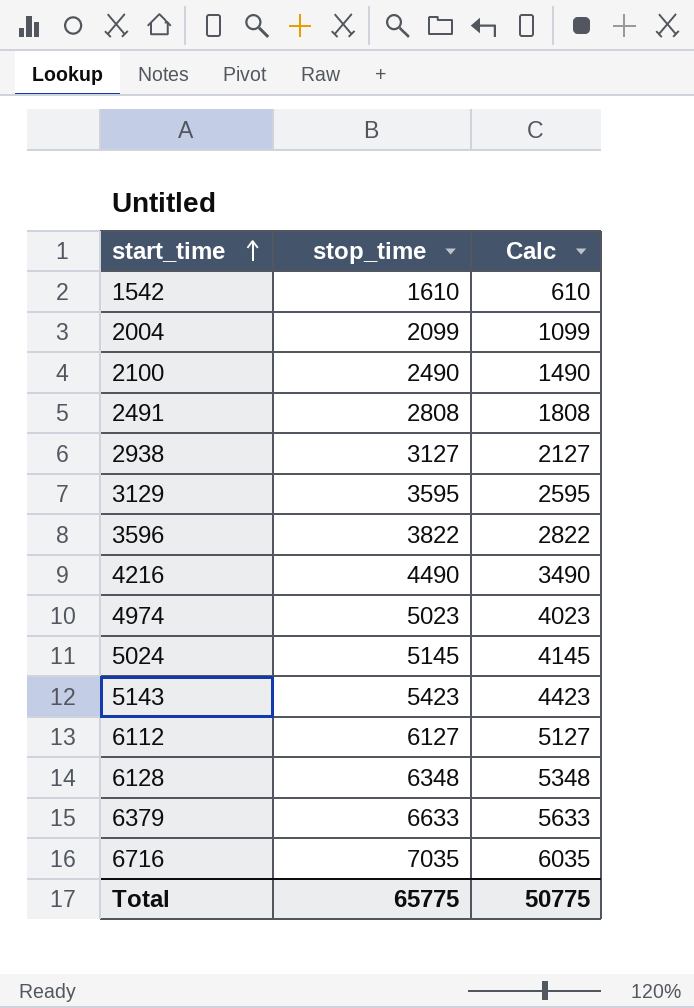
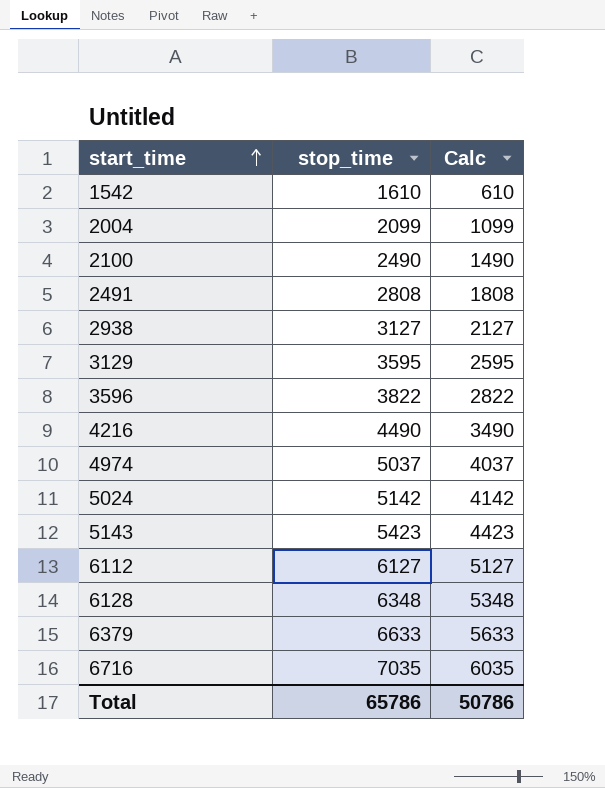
4974 | stop_time: 5023 -> 5037
4974 | Calc: 4023 -> 4037
5024 | stop_time: 5145 -> 5142
5024 | Calc: 4145 -> 4142
Total | stop_time: 65775 -> 65786
Total | Calc: 50775 -> 50786

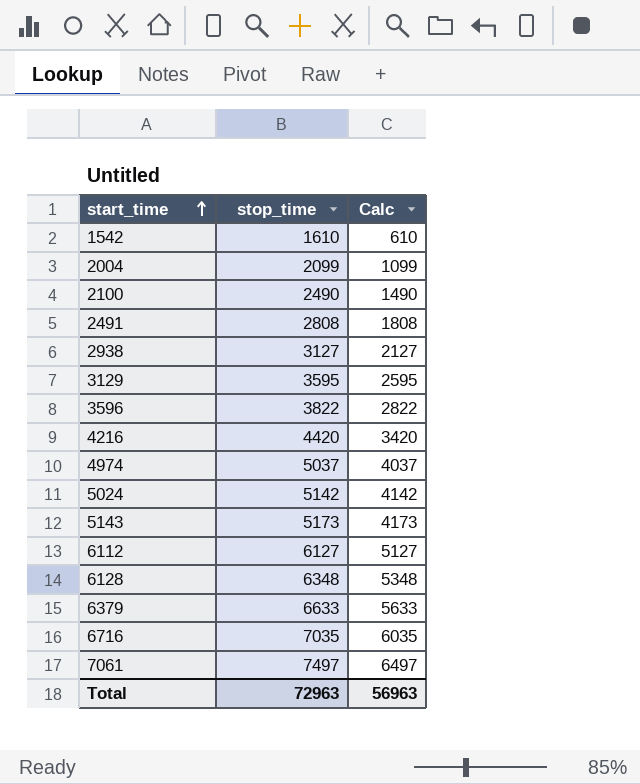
4216 | stop_time: 4490 -> 4420
4216 | Calc: 3490 -> 3420
5143 | stop_time: 5423 -> 5173
5143 | Calc: 4423 -> 4173
row 7061: none -> 7497 | 6497
Total | stop_time: 65786 -> 72963
Total | Calc: 50786 -> 56963

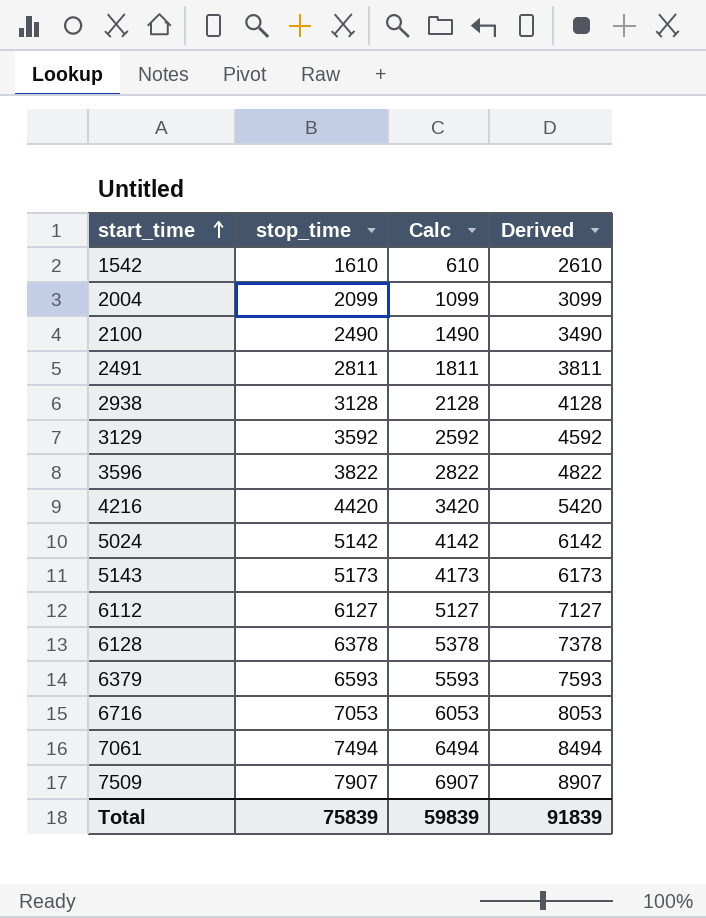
column Derived | formula: none -> [stop_time] + 1000
row 4974: 5037 | 4037 -> none
2491 | stop_time: 2808 -> 2811
2491 | Calc: 1808 -> 1811
2938 | stop_time: 3127 -> 3128
2938 | Calc: 2127 -> 2128
3129 | stop_time: 3595 -> 3592
3129 | Calc: 2595 -> 2592
6128 | stop_time: 6348 -> 6378
6128 | Calc: 5348 -> 5378
6379 | stop_time: 6633 -> 6593
6379 | Calc: 5633 -> 5593
6716 | stop_time: 7035 -> 7053
6716 | Calc: 6035 -> 6053
7061 | stop_time: 7497 -> 7494
7061 | Calc: 6497 -> 6494
row 7509: none -> 7907 | 6907 | 8907
Total | stop_time: 72963 -> 75839
Total | Calc: 56963 -> 59839

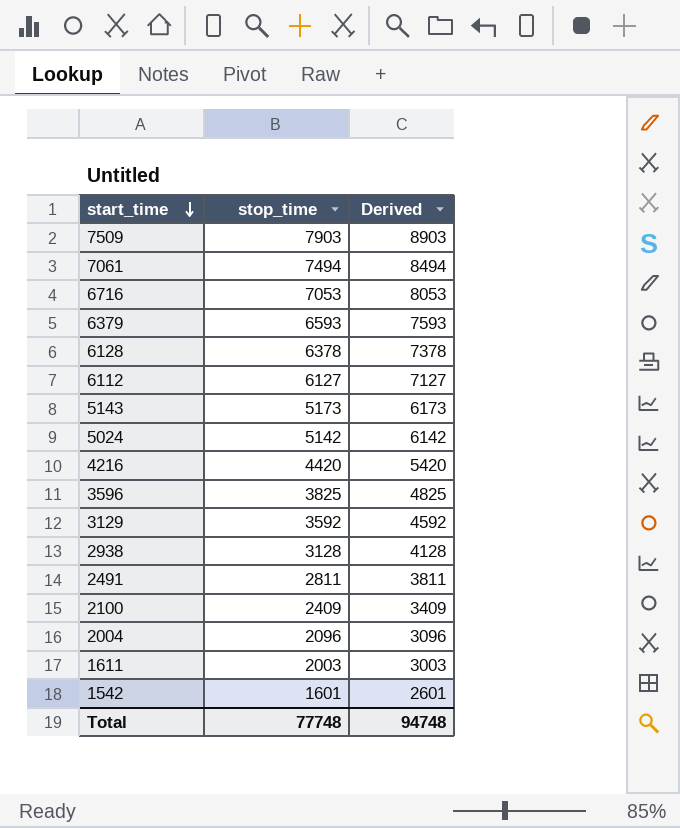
row order: start_time ascending -> start_time descending
column Calc | formula: [stop_time] - 1000 -> none
7509 | stop_time: 7907 -> 7903
7509 | Derived: 8907 -> 8903
3596 | stop_time: 3822 -> 3825
3596 | Derived: 4822 -> 4825
2100 | stop_time: 2490 -> 2409
2100 | Derived: 3490 -> 3409
2004 | stop_time: 2099 -> 2096
2004 | Derived: 3099 -> 3096
row 1611: none -> 2003 | 3003
1542 | stop_time: 1610 -> 1601
1542 | Derived: 2610 -> 2601
Total | stop_time: 75839 -> 77748
Total | Derived: 91839 -> 94748

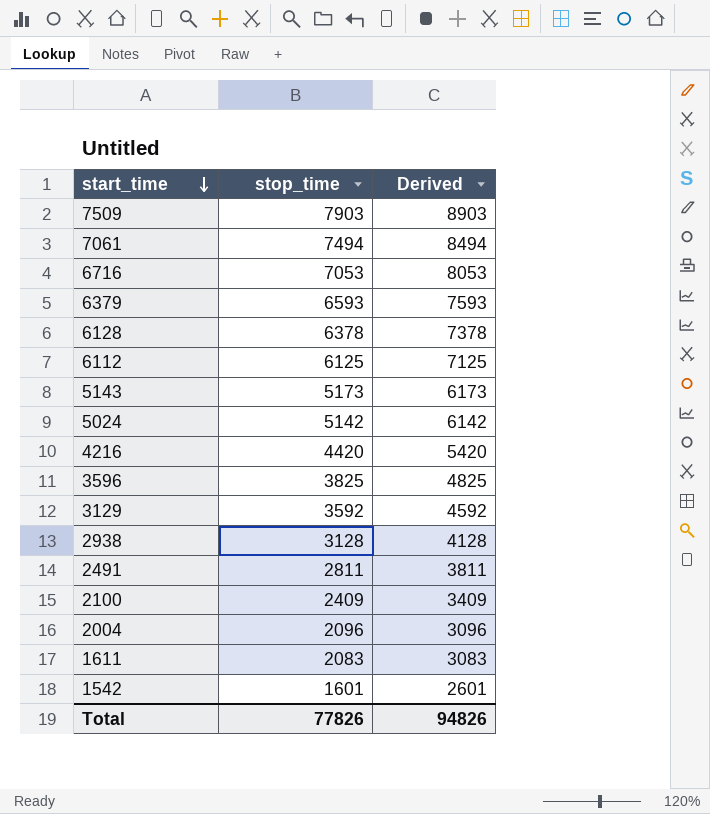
6112 | stop_time: 6127 -> 6125
6112 | Derived: 7127 -> 7125
1611 | stop_time: 2003 -> 2083
1611 | Derived: 3003 -> 3083
Total | stop_time: 77748 -> 77826
Total | Derived: 94748 -> 94826

